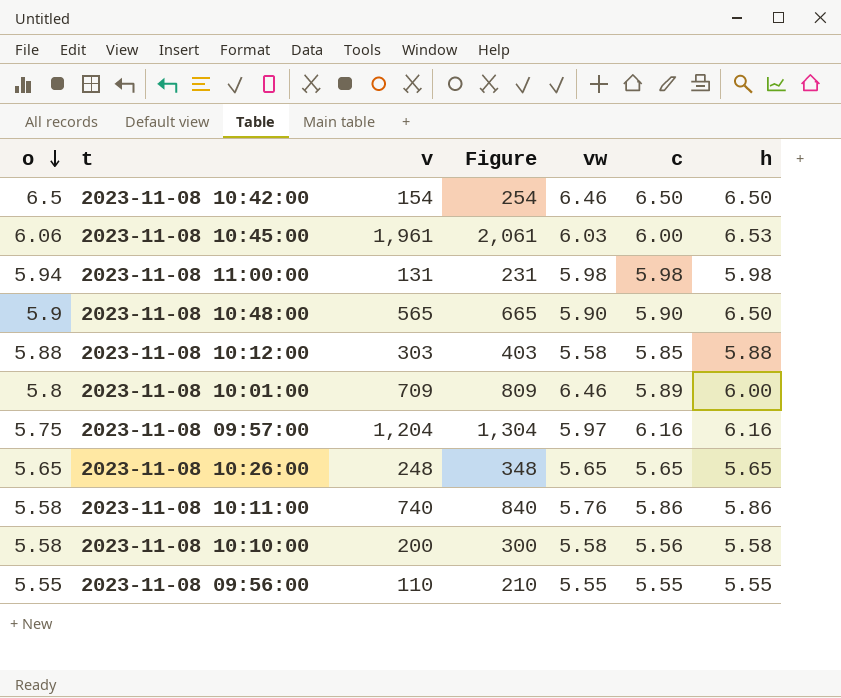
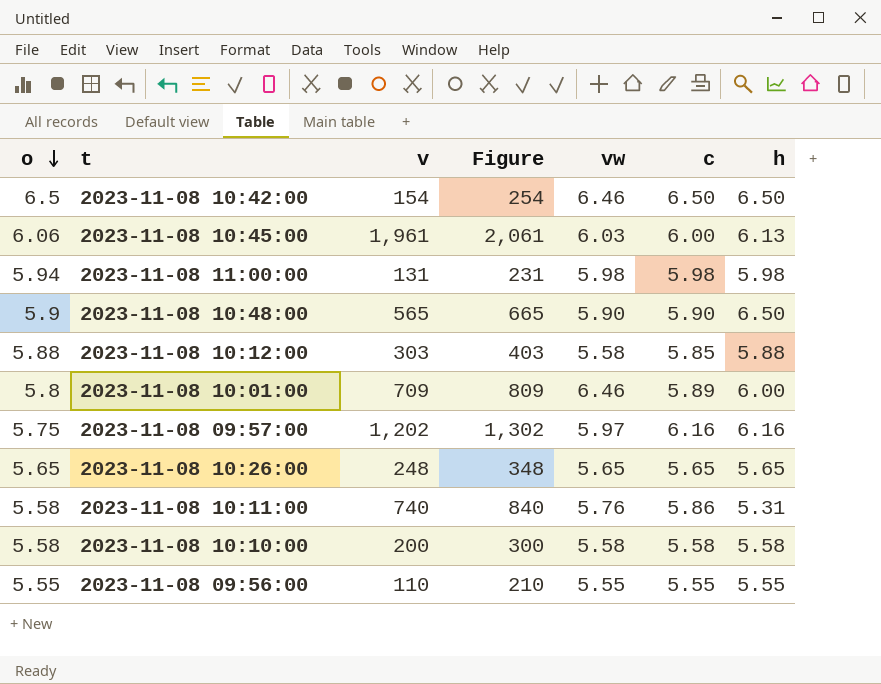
2023-11-08 10:45:00 | h: 6.53 -> 6.13
2023-11-08 09:57:00 | v: 1,204 -> 1,202
2023-11-08 09:57:00 | Figure: 1,304 -> 1,302
2023-11-08 10:11:00 | h: 5.86 -> 5.31
2023-11-08 10:10:00 | c: 5.56 -> 5.58

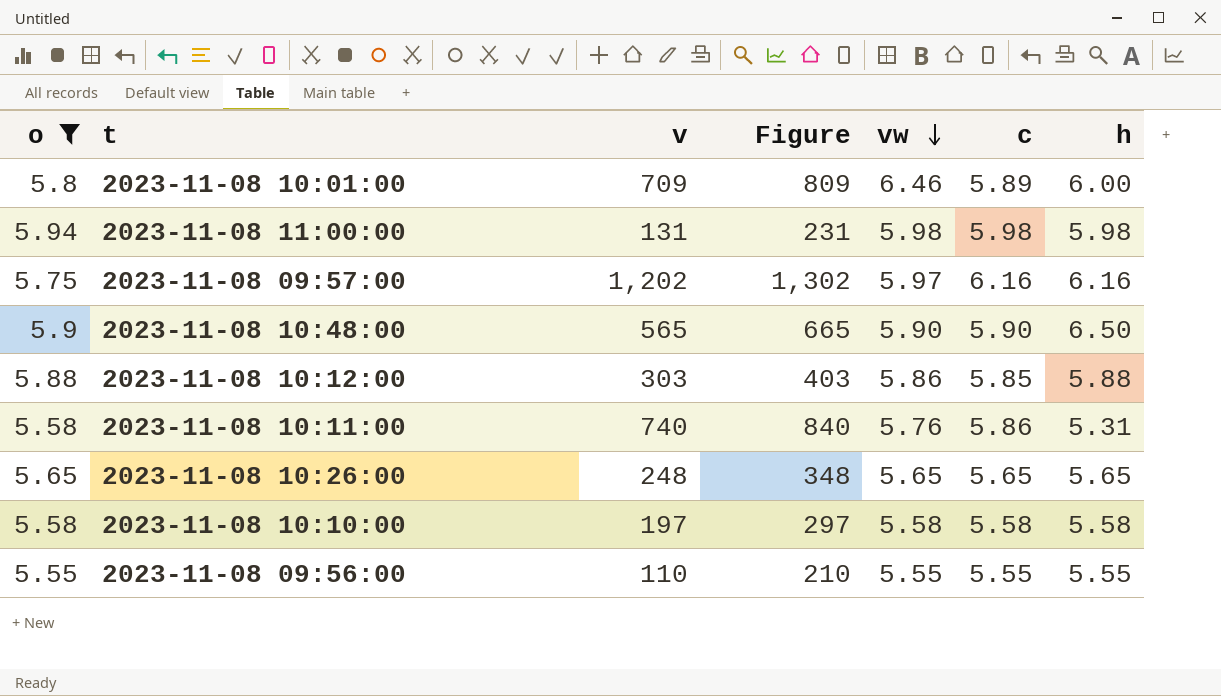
filter: none -> o <= 5.94
row order: o descending -> vw descending
2023-11-08 10:12:00 | vw: 5.58 -> 5.86
2023-11-08 10:10:00 | v: 200 -> 197
2023-11-08 10:10:00 | Figure: 300 -> 297

